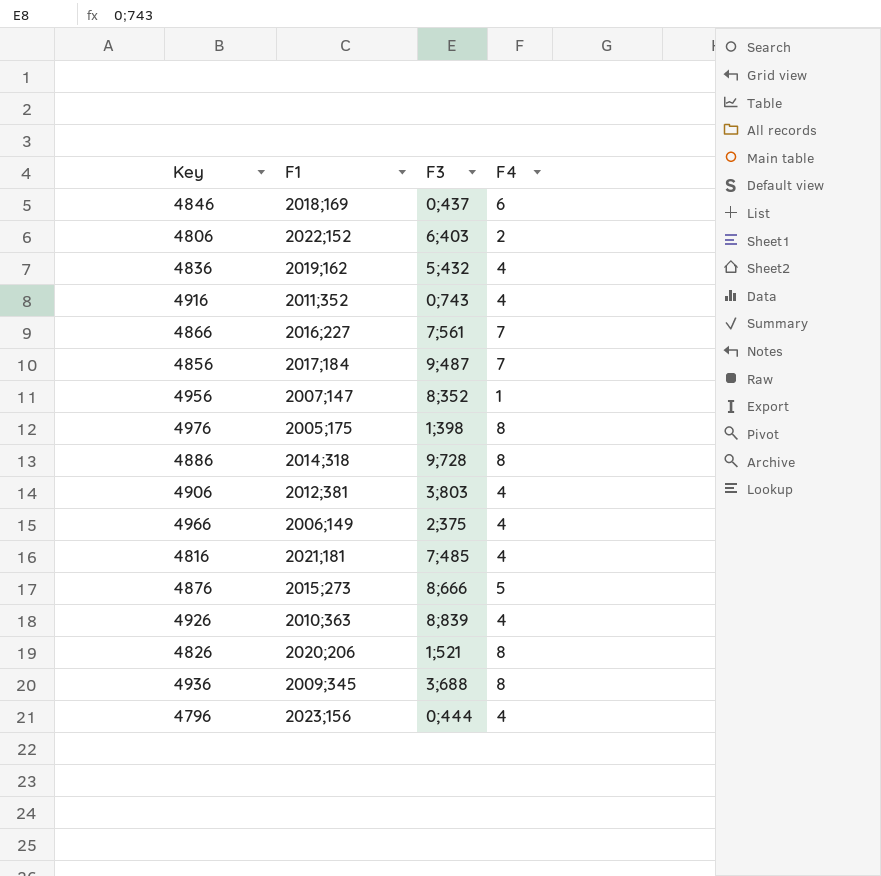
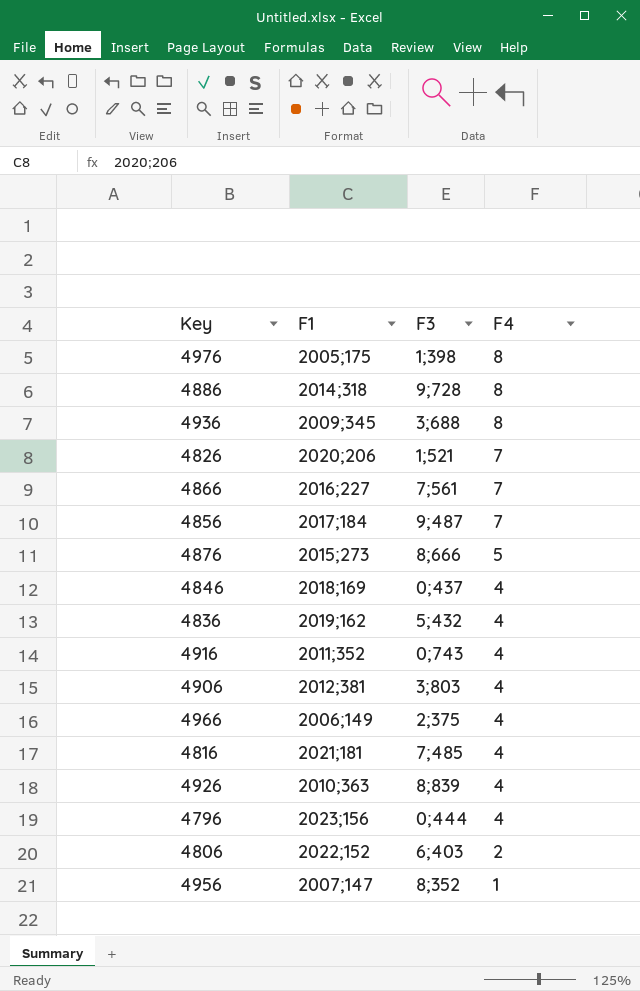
row order: none -> F4 descending
4826 | F4: 8 -> 7
4846 | F4: 6 -> 4

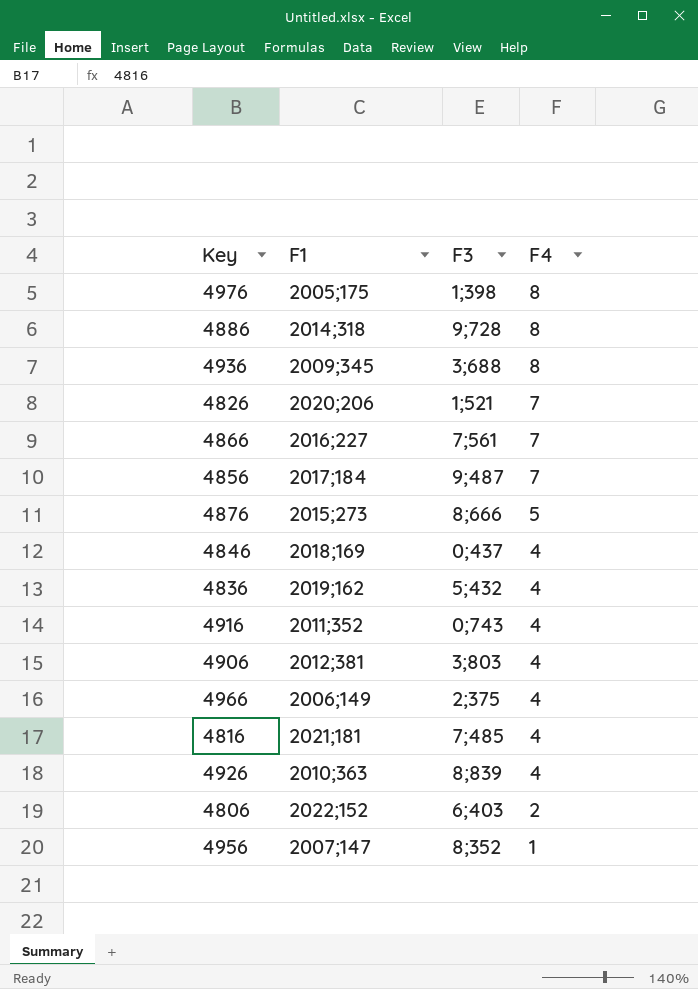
row 4796: 2023;156 | 0;444 | 4 -> none

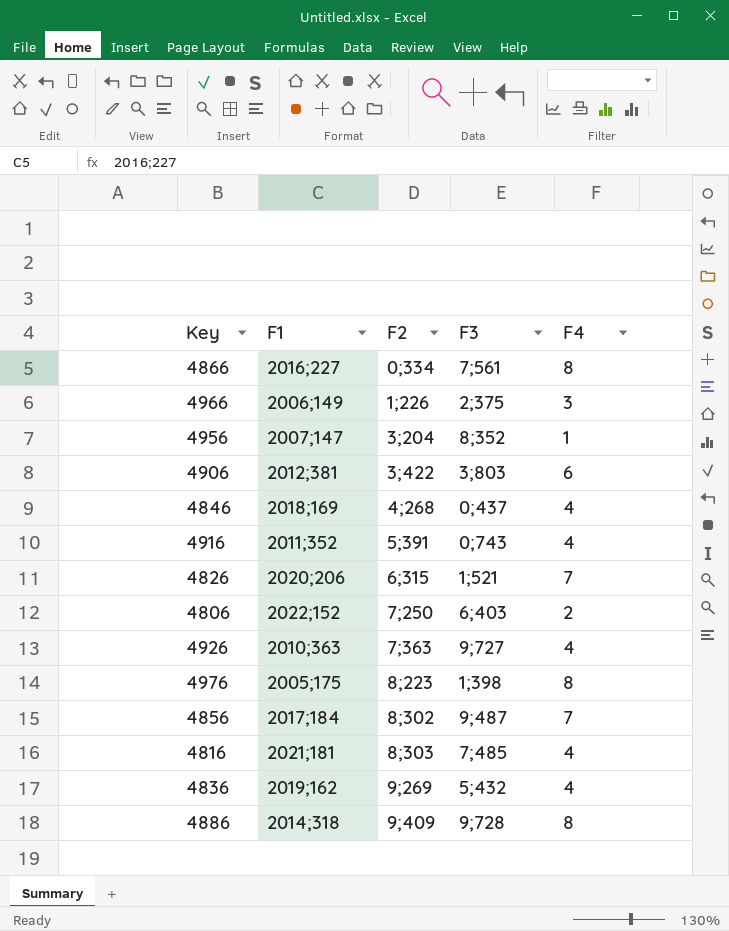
row order: F4 descending -> F2 ascending
column F2 | position: none -> 3
row 4936: 2009;345 | 3;688 | 8 -> none
row 4876: 2015;273 | 8;666 | 5 -> none
4866 | F4: 7 -> 8
4966 | F4: 4 -> 3
4906 | F4: 4 -> 6
4926 | F3: 8;839 -> 9;727

